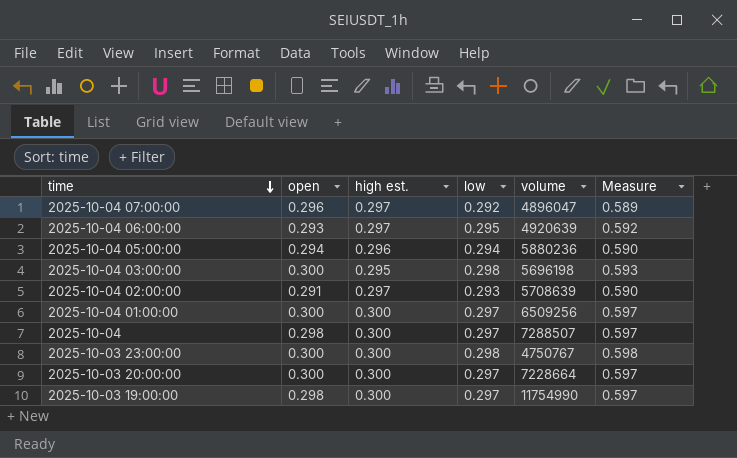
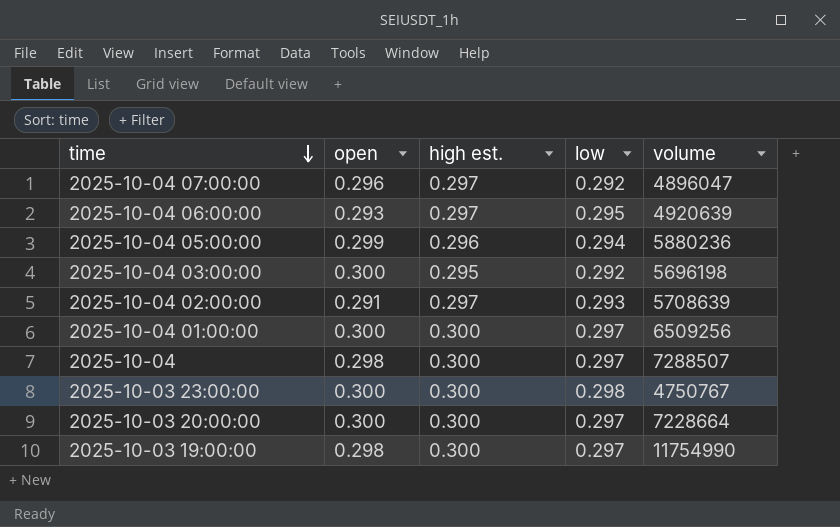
column Measure | formula: [high est.] + [low] -> none
2025-10-04 05:00:00 | open: 0.294 -> 0.299
2025-10-04 03:00:00 | low: 0.298 -> 0.292

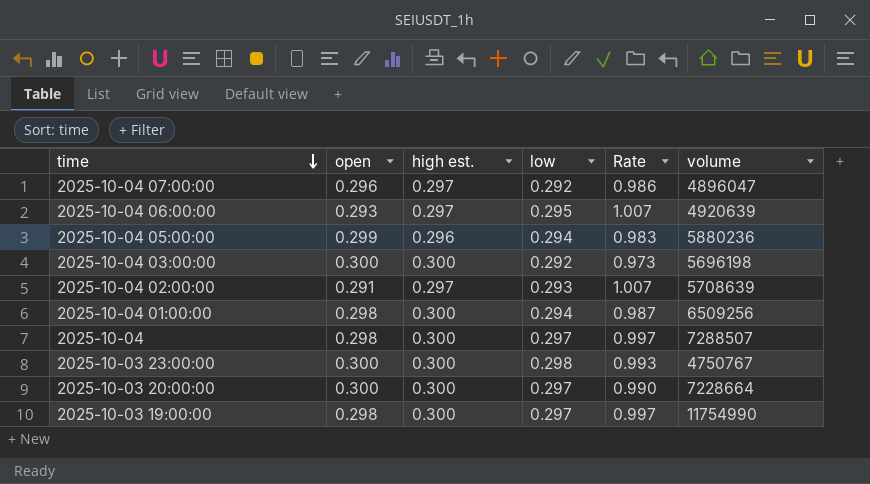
column Rate | formula: none -> [low] / [open]
2025-10-04 03:00:00 | high est.: 0.295 -> 0.300
2025-10-04 01:00:00 | open: 0.300 -> 0.298
2025-10-04 01:00:00 | low: 0.297 -> 0.294

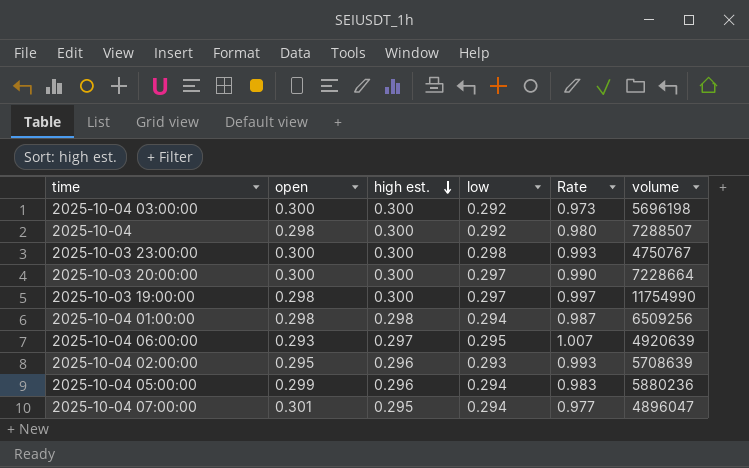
row order: time descending -> high est. descending
2025-10-04 | low: 0.297 -> 0.292
2025-10-04 | Rate: 0.997 -> 0.980
2025-10-04 01:00:00 | high est.: 0.300 -> 0.298
2025-10-04 02:00:00 | open: 0.291 -> 0.295
2025-10-04 02:00:00 | high est.: 0.297 -> 0.296
2025-10-04 02:00:00 | Rate: 1.007 -> 0.993
2025-10-04 07:00:00 | open: 0.296 -> 0.301
2025-10-04 07:00:00 | high est.: 0.297 -> 0.295
2025-10-04 07:00:00 | low: 0.292 -> 0.294
2025-10-04 07:00:00 | Rate: 0.986 -> 0.977

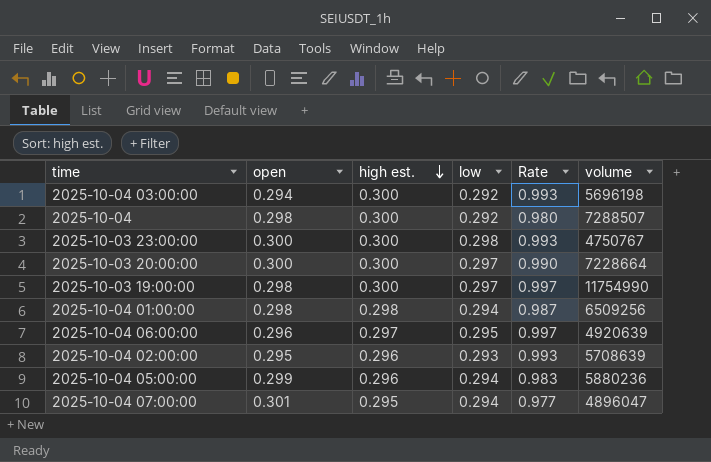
2025-10-04 03:00:00 | open: 0.300 -> 0.294
2025-10-04 03:00:00 | Rate: 0.973 -> 0.993
2025-10-04 06:00:00 | open: 0.293 -> 0.296
2025-10-04 06:00:00 | Rate: 1.007 -> 0.997

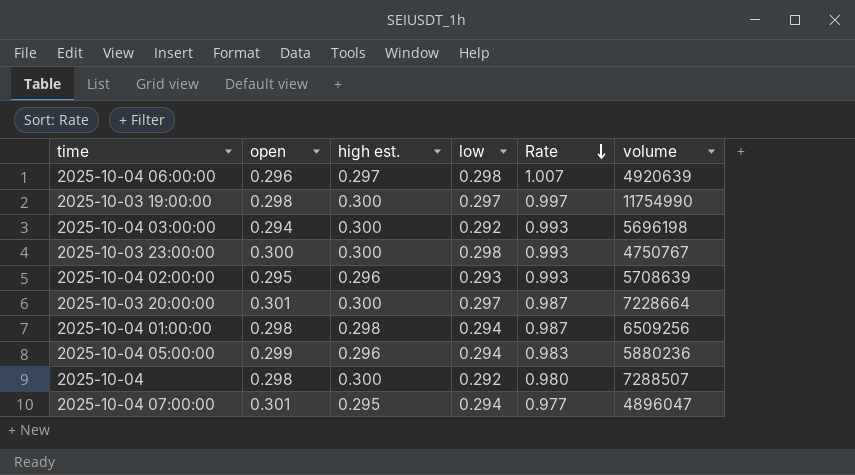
row order: high est. descending -> Rate descending
2025-10-04 06:00:00 | low: 0.295 -> 0.298
2025-10-04 06:00:00 | Rate: 0.997 -> 1.007
2025-10-03 20:00:00 | open: 0.300 -> 0.301
2025-10-03 20:00:00 | Rate: 0.990 -> 0.987

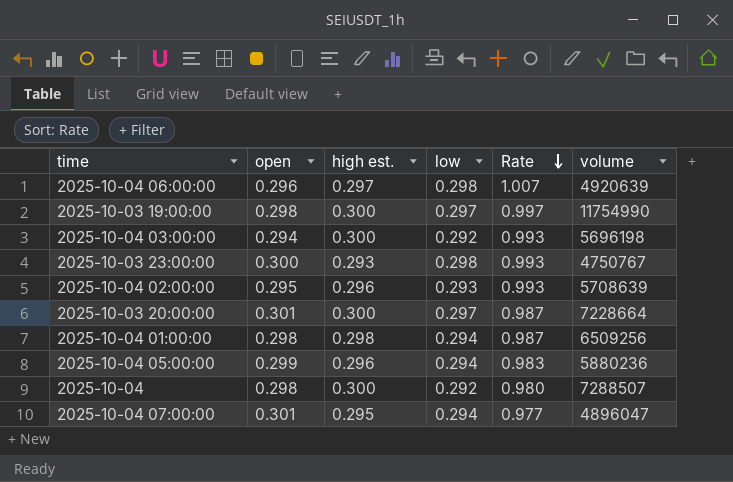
2025-10-03 23:00:00 | high est.: 0.300 -> 0.293

